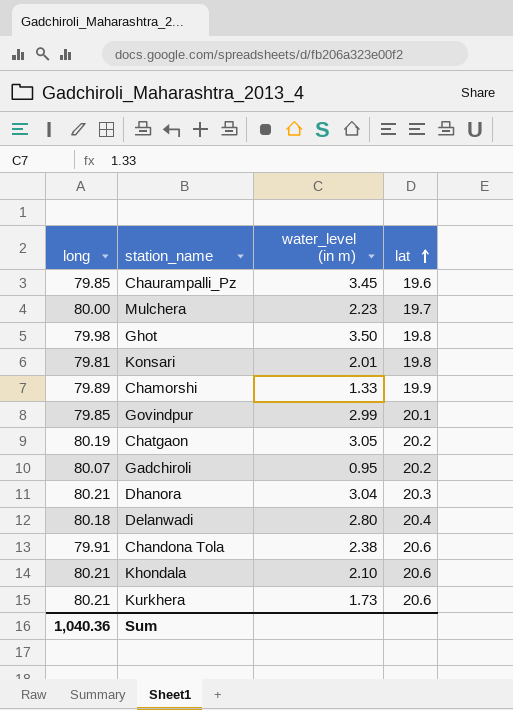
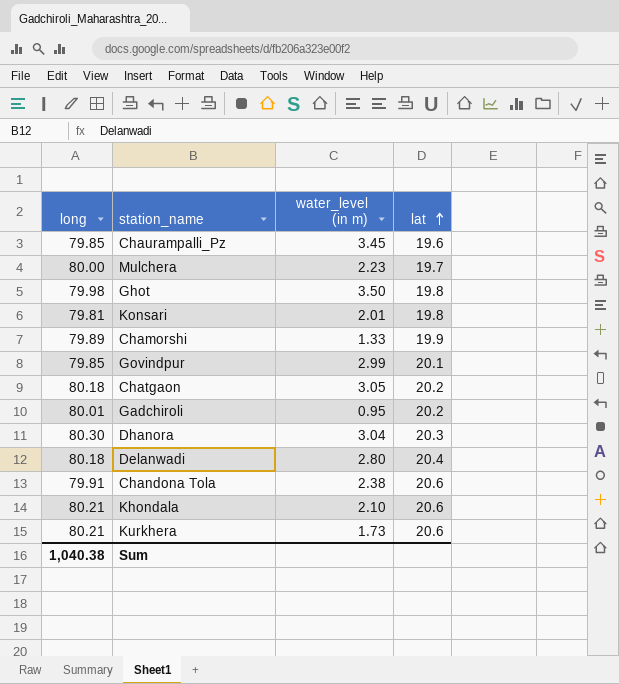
Chatgaon | long: 80.19 -> 80.18
Gadchiroli | long: 80.07 -> 80.01
Dhanora | long: 80.21 -> 80.30
Sum | long: 1,040.36 -> 1,040.38

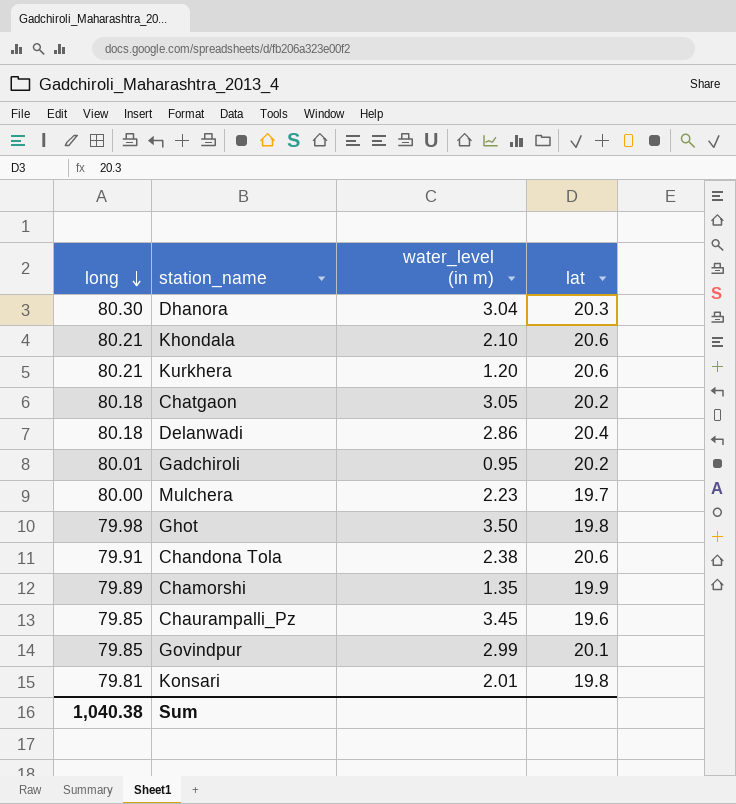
row order: lat ascending -> long descending
Kurkhera | water_level (in m): 1.73 -> 1.20
Delanwadi | water_level (in m): 2.80 -> 2.86
Chamorshi | water_level (in m): 1.33 -> 1.35

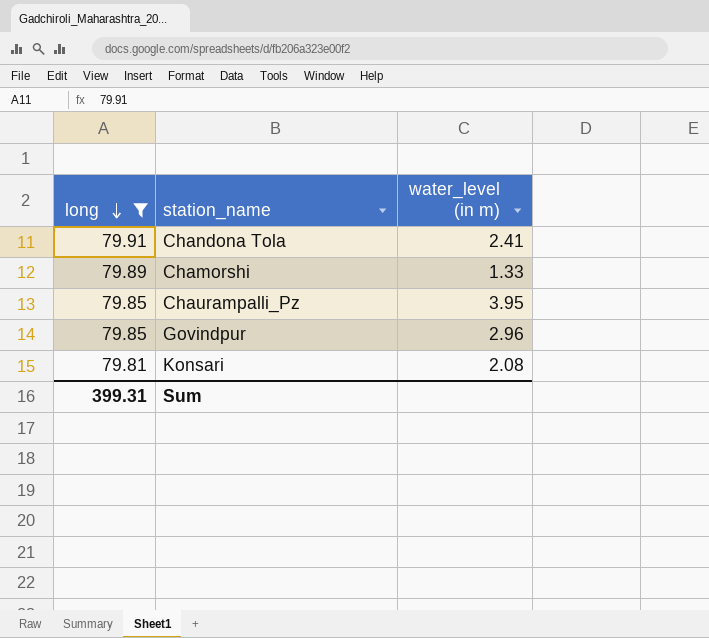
filter: none -> long <= 79.91
column lat | position: 4 -> none
Chandona Tola | water_level (in m): 2.38 -> 2.41
Chamorshi | water_level (in m): 1.35 -> 1.33
Chaurampalli_Pz | water_level (in m): 3.45 -> 3.95
Govindpur | water_level (in m): 2.99 -> 2.96
Konsari | water_level (in m): 2.01 -> 2.08
Sum | long: 1,040.38 -> 399.31

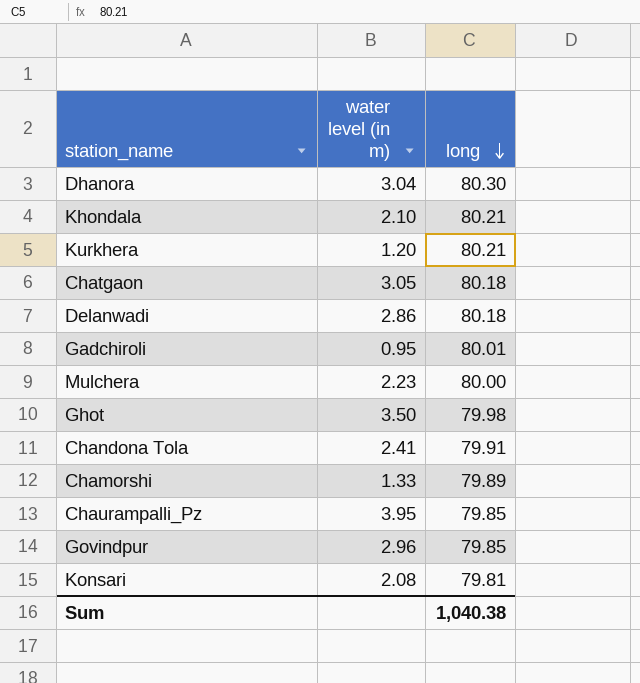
filter: long <= 79.91 -> none
column name: water_level (in m) -> water level (in m)
column long | position: 1 -> 3
Sum | long: 399.31 -> 1,040.38

